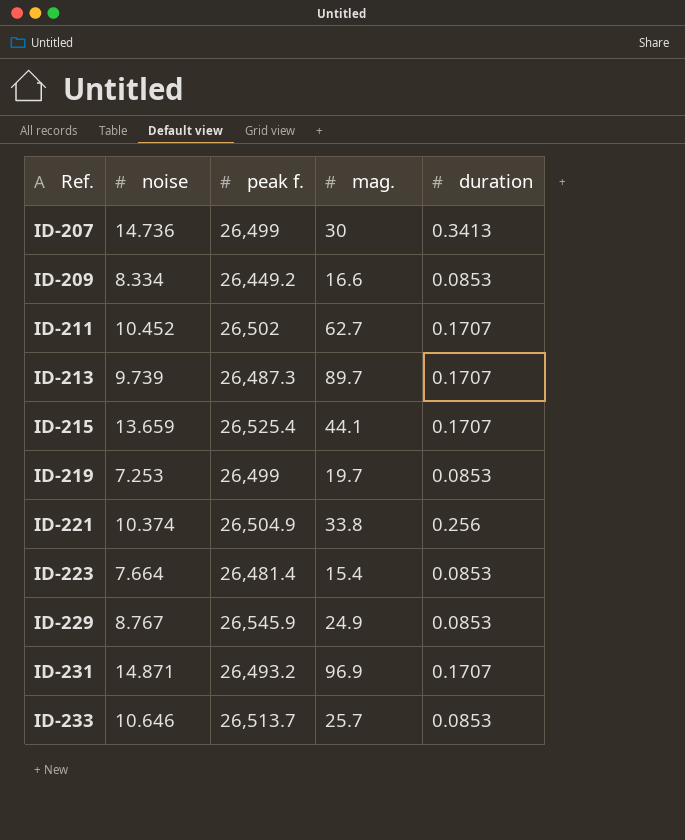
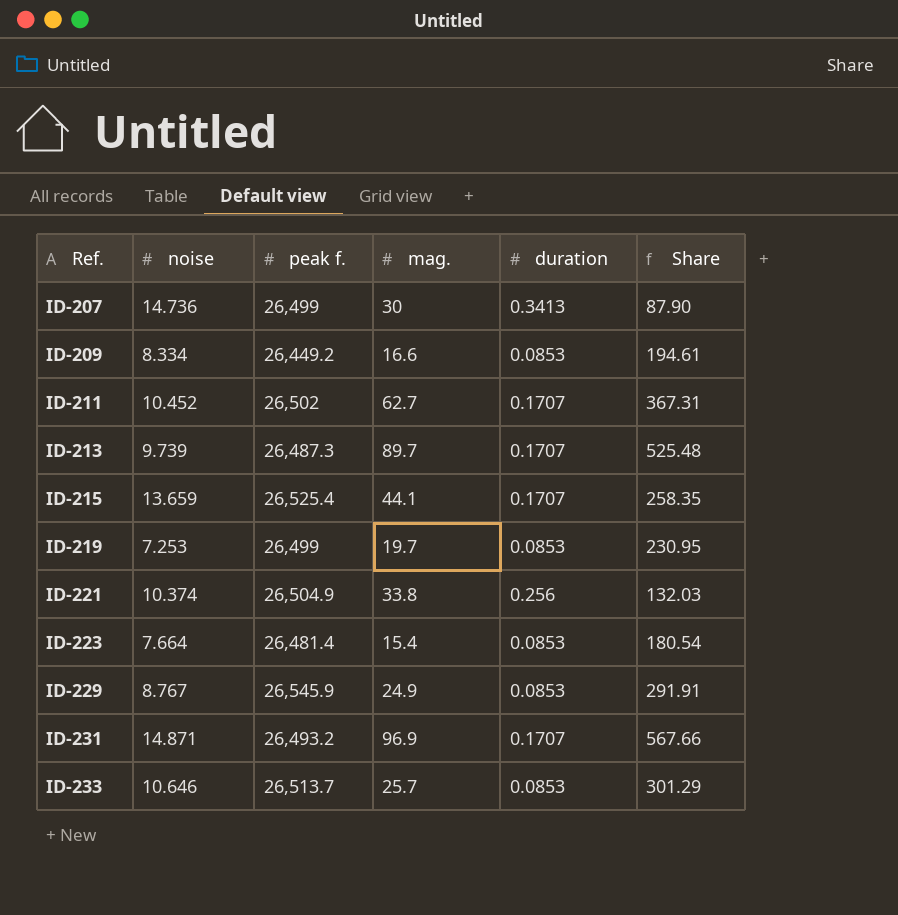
column Share | formula: none -> [mag.] / [duration]

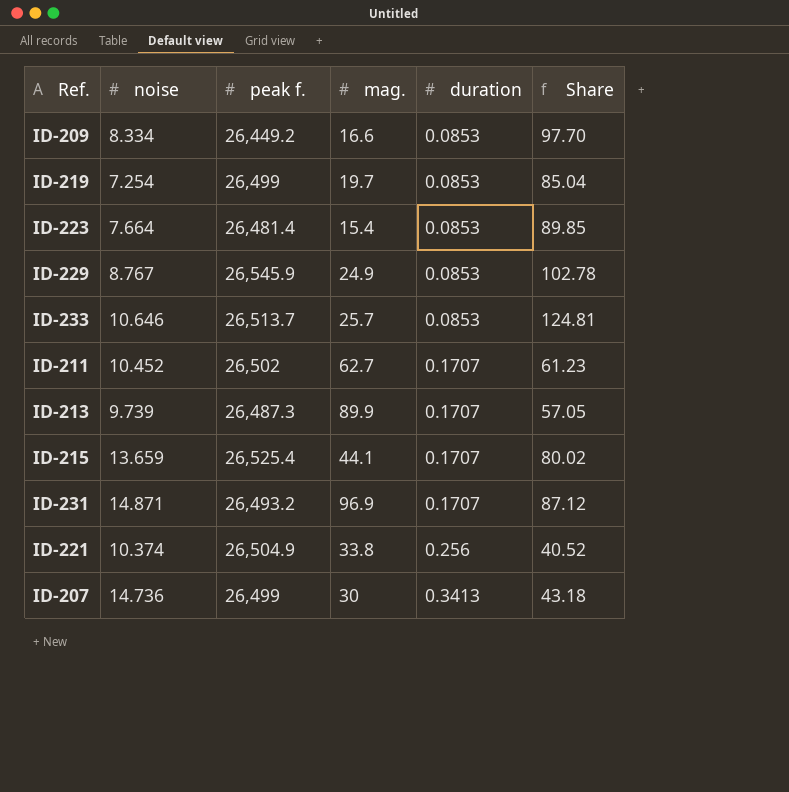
row order: Ref. ascending -> duration ascending
column Share | formula: [mag.] / [duration] -> [noise] / [duration]
ID-219 | noise: 7.253 -> 7.254
ID-213 | mag.: 89.7 -> 89.9

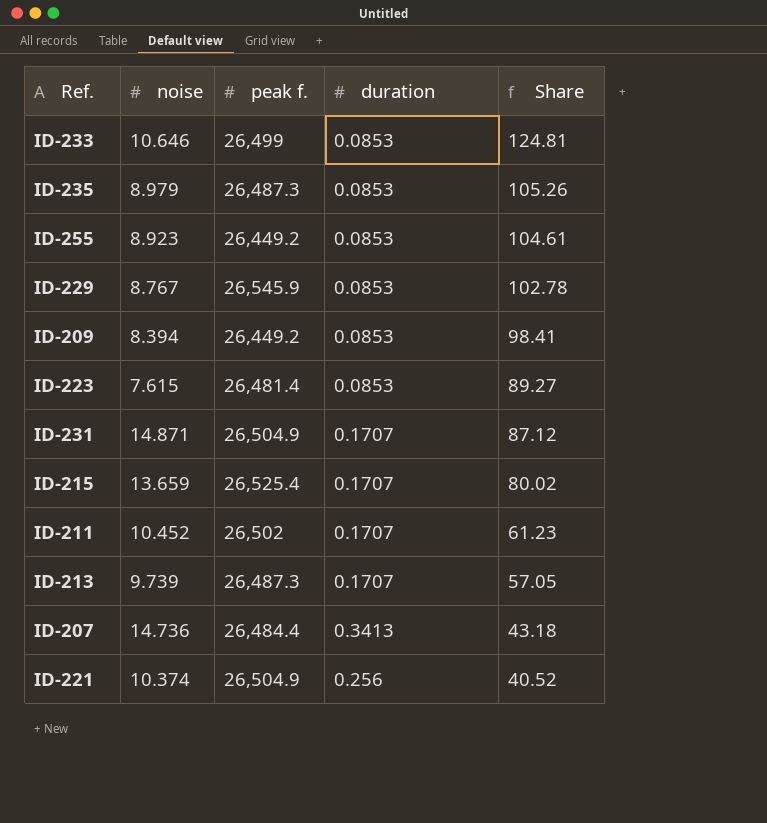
row order: duration ascending -> Share descending
column mag. | position: 4 -> none
row ID-219: 7.254 | 26,499 | 19.7 | 0.0853 | 85.04 -> none
ID-233 | peak f.: 26,513.7 -> 26,499
row ID-235: none -> 8.979 | 26,487.3 | 0.0853 | 105.26
row ID-255: none -> 8.923 | 26,449.2 | 0.0853 | 104.61
ID-209 | noise: 8.334 -> 8.394
ID-209 | Share: 97.70 -> 98.41
ID-223 | noise: 7.664 -> 7.615
ID-223 | Share: 89.85 -> 89.27
ID-231 | peak f.: 26,493.2 -> 26,504.9
ID-207 | peak f.: 26,499 -> 26,484.4

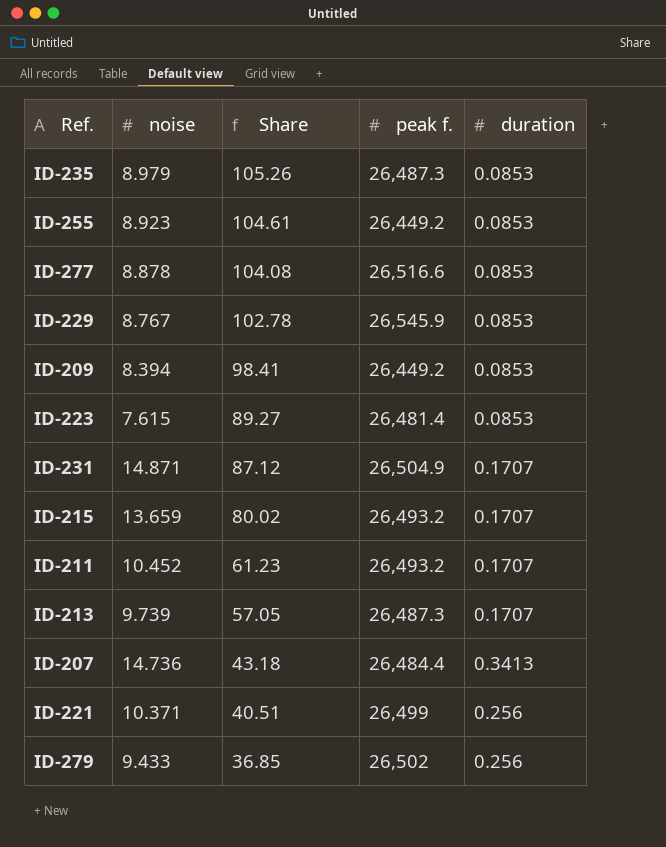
column Share | position: 5 -> 3
row ID-233: 10.646 | 26,499 | 0.0853 | 124.81 -> none
row ID-277: none -> 8.878 | 104.08 | 26,516.6 | 0.0853
ID-215 | peak f.: 26,525.4 -> 26,493.2
ID-211 | peak f.: 26,502 -> 26,493.2
ID-221 | noise: 10.374 -> 10.371
ID-221 | Share: 40.52 -> 40.51
ID-221 | peak f.: 26,504.9 -> 26,499
row ID-279: none -> 9.433 | 36.85 | 26,502 | 0.256

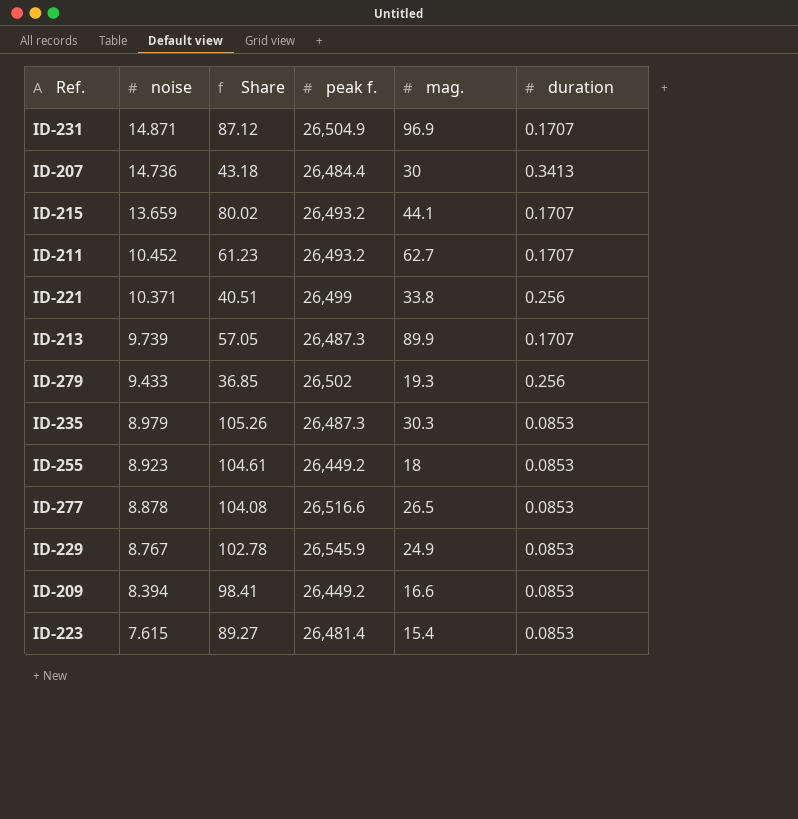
row order: Share descending -> noise descending
column mag. | position: none -> 5

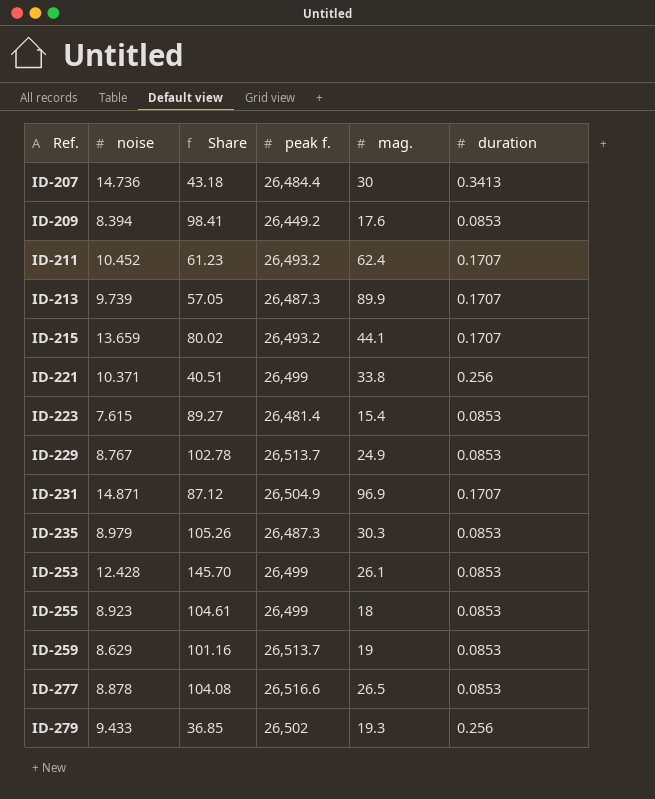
row order: noise descending -> Ref. ascending
ID-209 | mag.: 16.6 -> 17.6
ID-211 | mag.: 62.7 -> 62.4
ID-229 | peak f.: 26,545.9 -> 26,513.7
row ID-253: none -> 12.428 | 145.70 | 26,499 | 26.1 | 0.0853
ID-255 | peak f.: 26,449.2 -> 26,499
row ID-259: none -> 8.629 | 101.16 | 26,513.7 | 19 | 0.0853

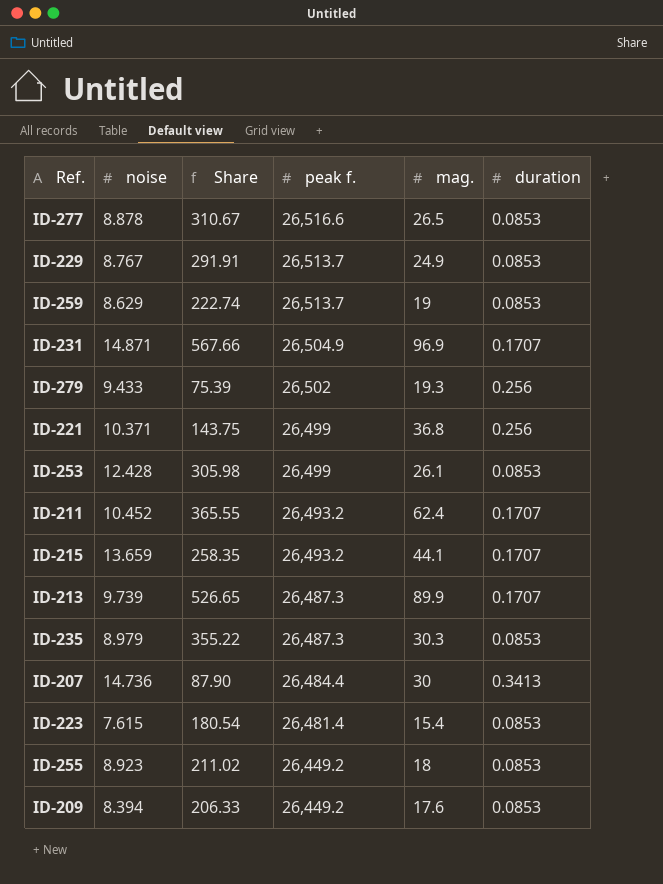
row order: Ref. ascending -> peak f. descending
column Share | formula: [noise] / [duration] -> [mag.] / [duration]
ID-221 | mag.: 33.8 -> 36.8
ID-255 | peak f.: 26,499 -> 26,449.2

